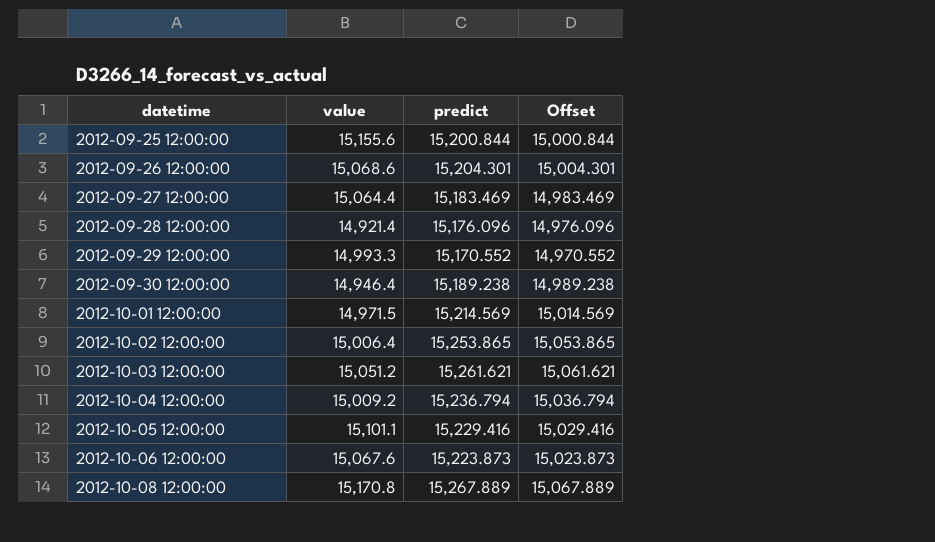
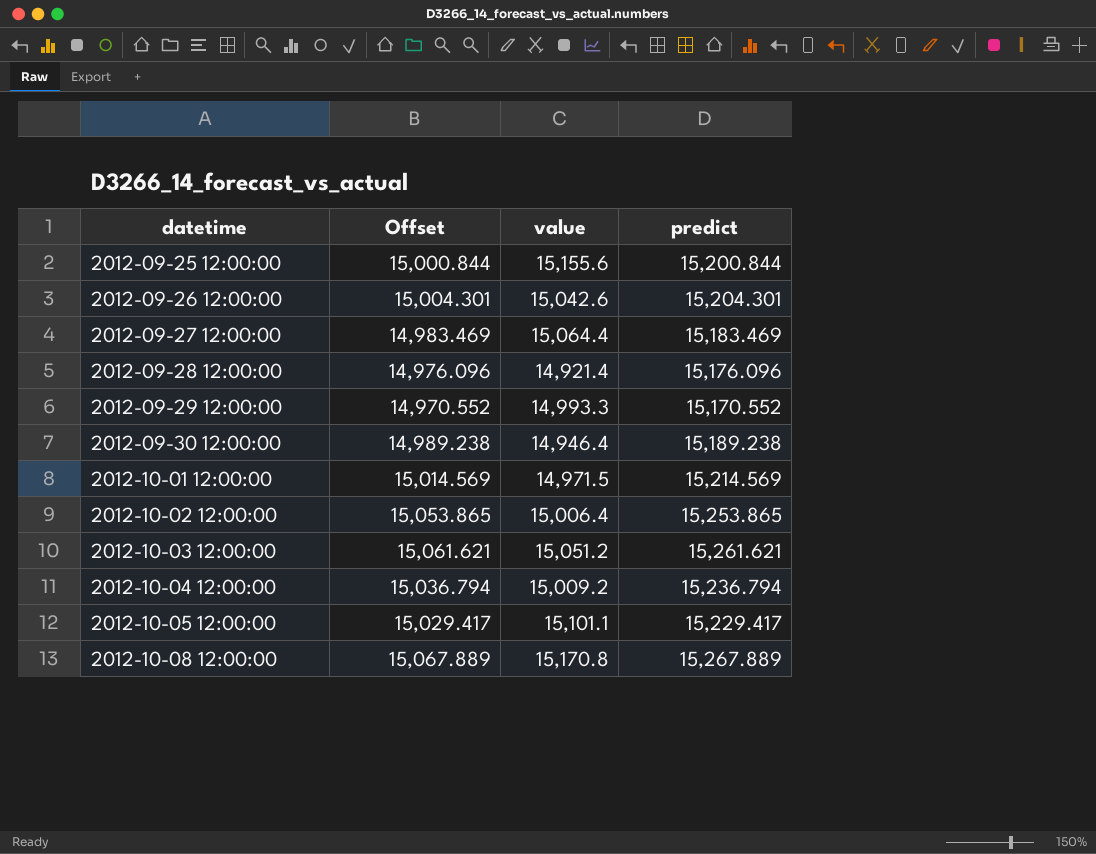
column Offset | position: 4 -> 2
row 2012-10-06 12:00:00: 15,067.6 | 15,223.873 | 15,023.873 -> none
2012-09-26 12:00:00 | value: 15,068.6 -> 15,042.6
2012-10-05 12:00:00 | Offset: 15,029.416 -> 15,029.417
2012-10-05 12:00:00 | predict: 15,229.416 -> 15,229.417

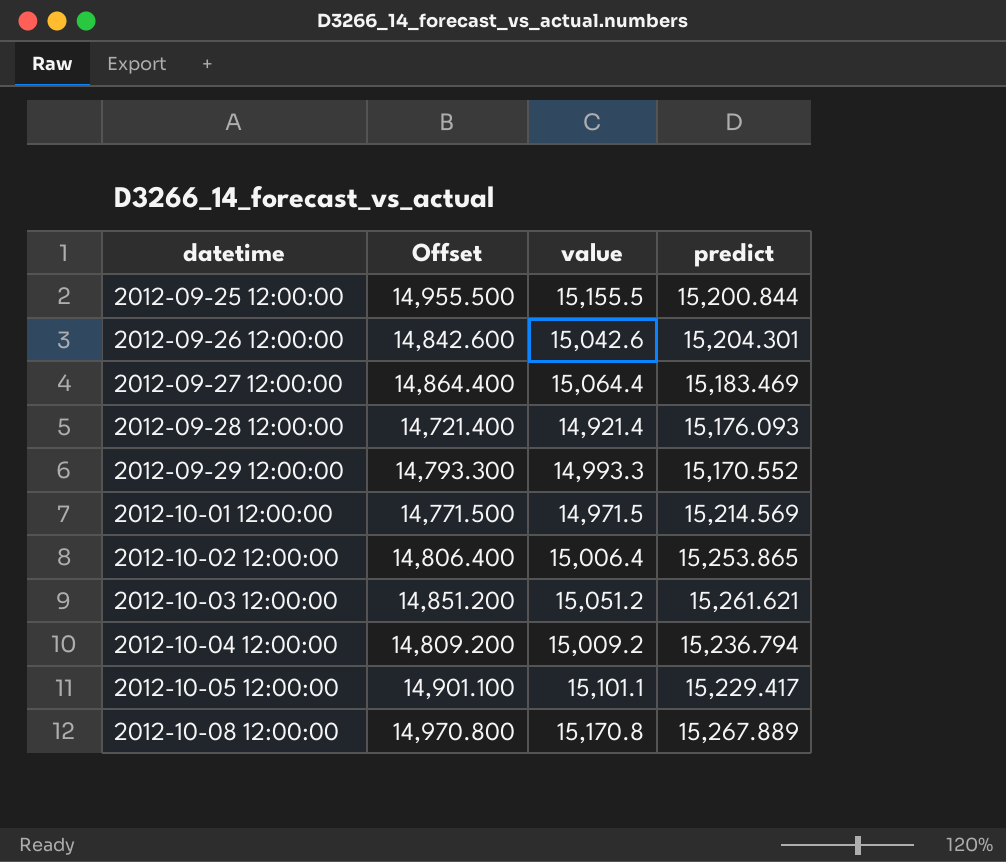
column Offset | formula: [predict] - 200 -> [value] - 200
row 2012-09-30 12:00:00: 14,989.238 | 14,946.4 | 15,189.238 -> none
2012-09-25 12:00:00 | value: 15,155.6 -> 15,155.5
2012-09-28 12:00:00 | predict: 15,176.096 -> 15,176.093

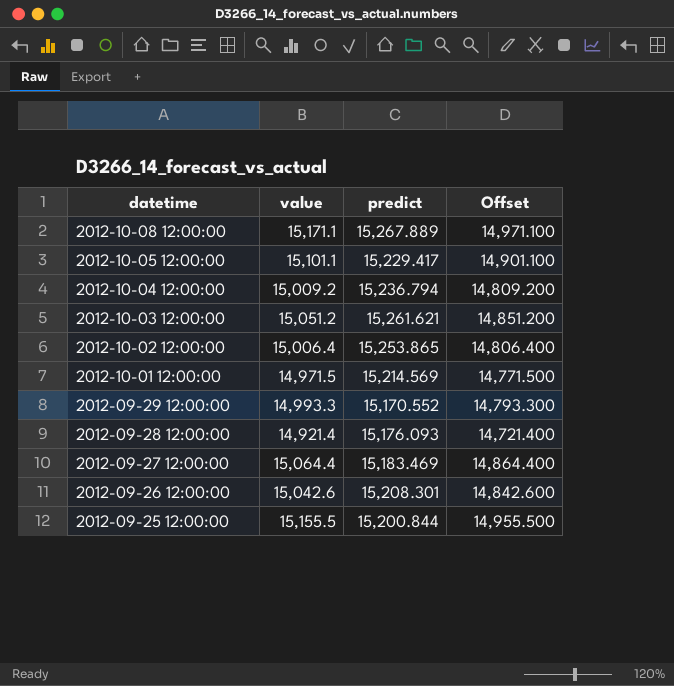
row order: datetime ascending -> datetime descending
column Offset | position: 2 -> 4
2012-10-08 12:00:00 | value: 15,170.8 -> 15,171.1
2012-10-08 12:00:00 | Offset: 14,970.800 -> 14,971.100
2012-09-26 12:00:00 | predict: 15,204.301 -> 15,208.301

